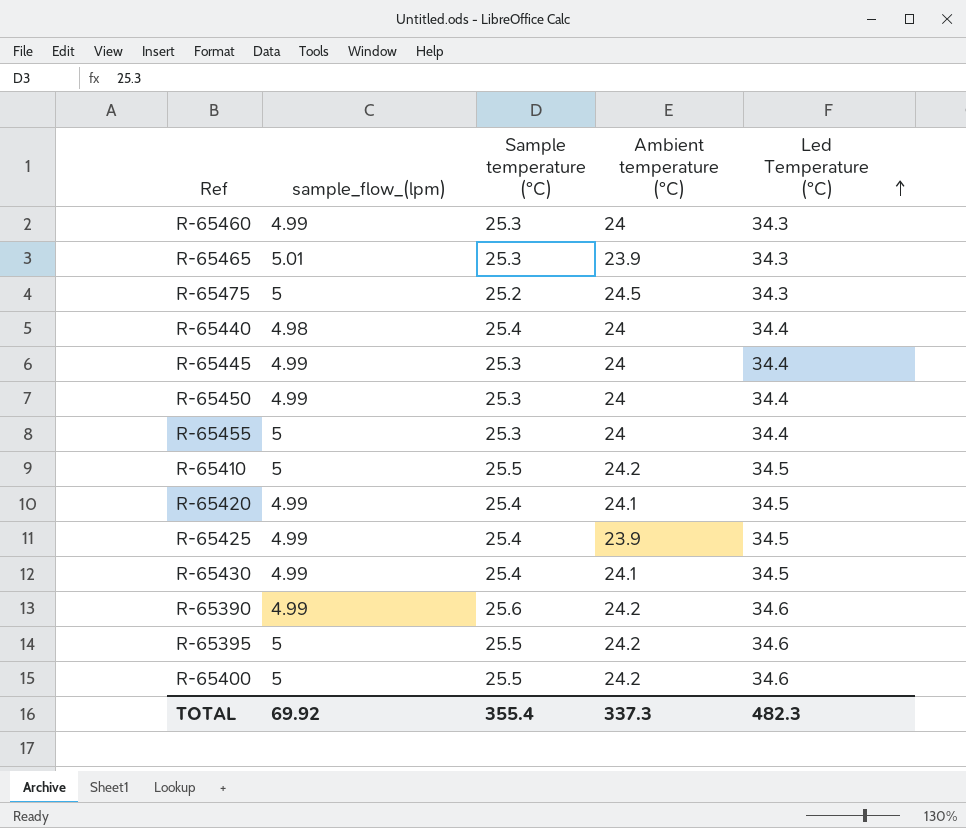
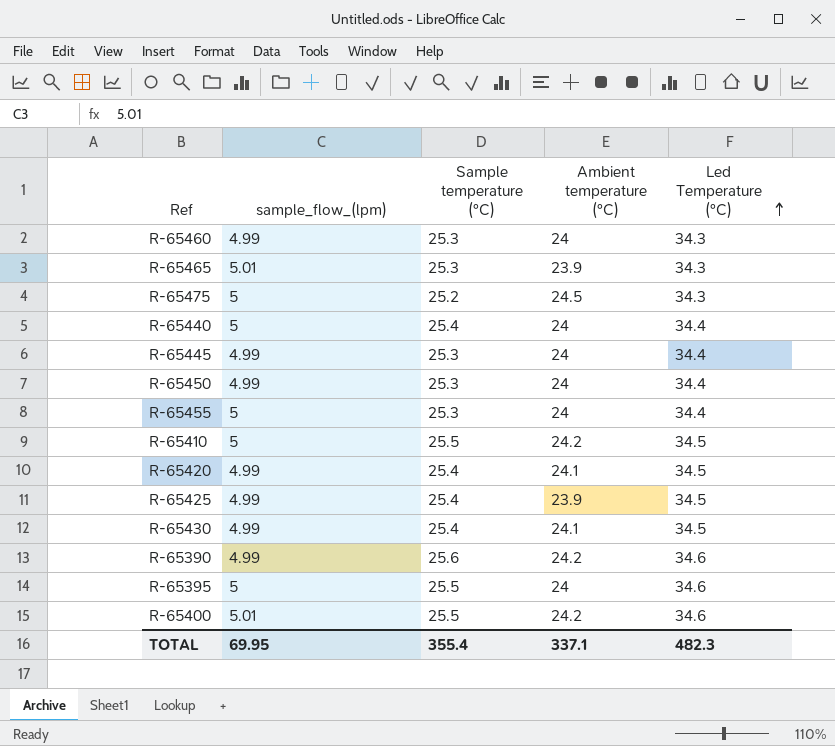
R-65440 | sample_flow_(lpm): 4.98 -> 5
R-65395 | Ambient temperature (°C): 24.2 -> 24
R-65400 | sample_flow_(lpm): 5 -> 5.01
TOTAL | sample_flow_(lpm): 69.92 -> 69.95
TOTAL | Ambient temperature (°C): 337.3 -> 337.1

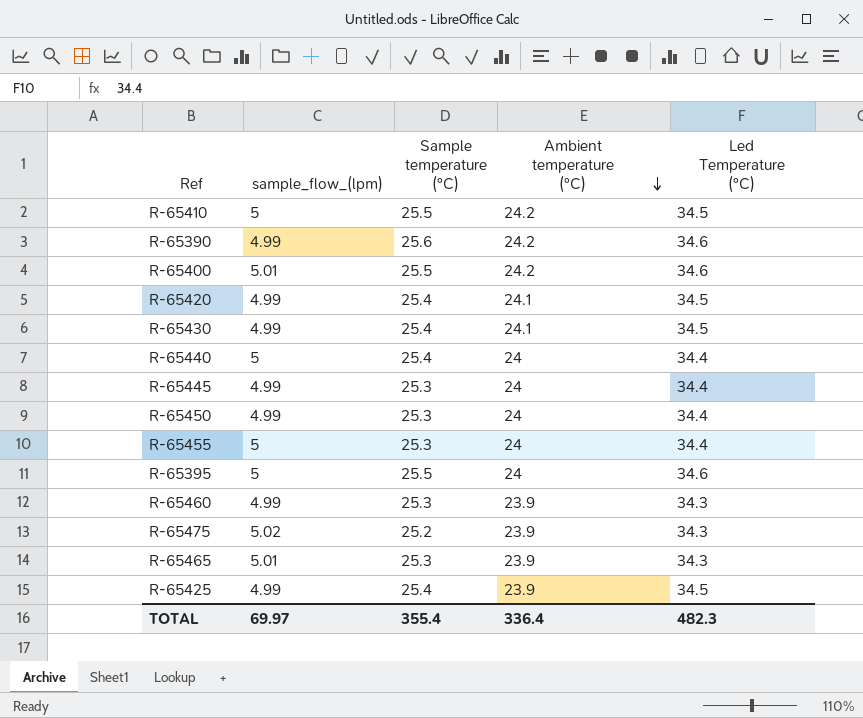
row order: Led Temperature (°C) ascending -> Ambient temperature (°C) descending
R-65460 | Ambient temperature (°C): 24 -> 23.9
R-65475 | sample_flow_(lpm): 5 -> 5.02
R-65475 | Ambient temperature (°C): 24.5 -> 23.9
TOTAL | sample_flow_(lpm): 69.95 -> 69.97
TOTAL | Ambient temperature (°C): 337.1 -> 336.4

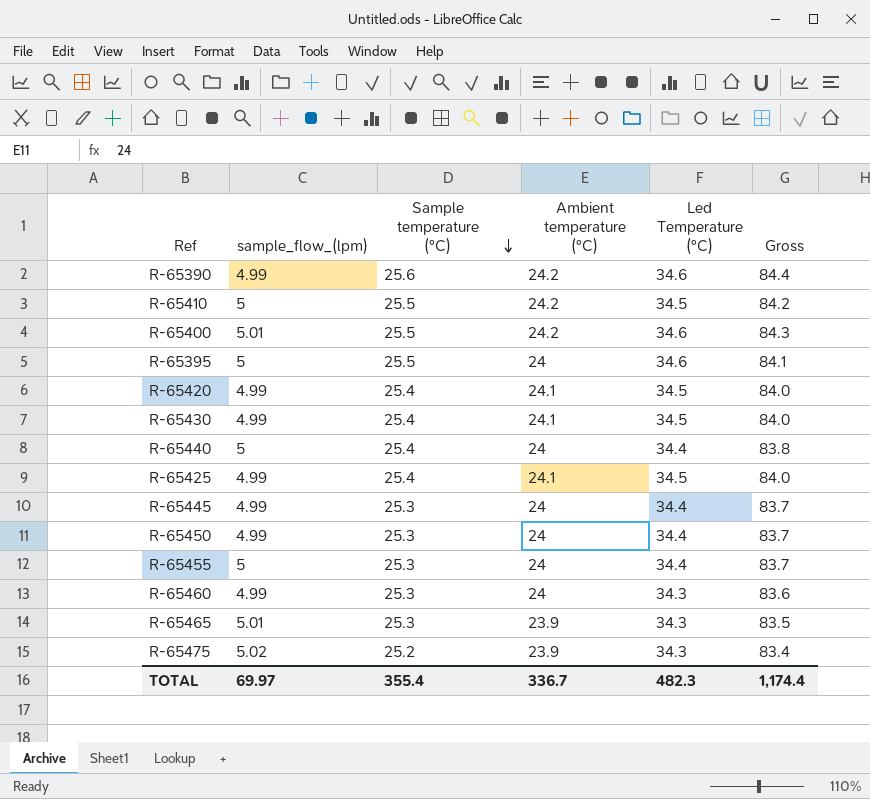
row order: Ambient temperature (°C) descending -> Sample temperature (°C) descending
column Gross | formula: none -> [Sample temperature (°C)] + [Ambient temperature (°C)] + [Led Temperature (°C)]
R-65425 | Ambient temperature (°C): 23.9 -> 24.1
R-65460 | Ambient temperature (°C): 23.9 -> 24
TOTAL | Ambient temperature (°C): 336.4 -> 336.7

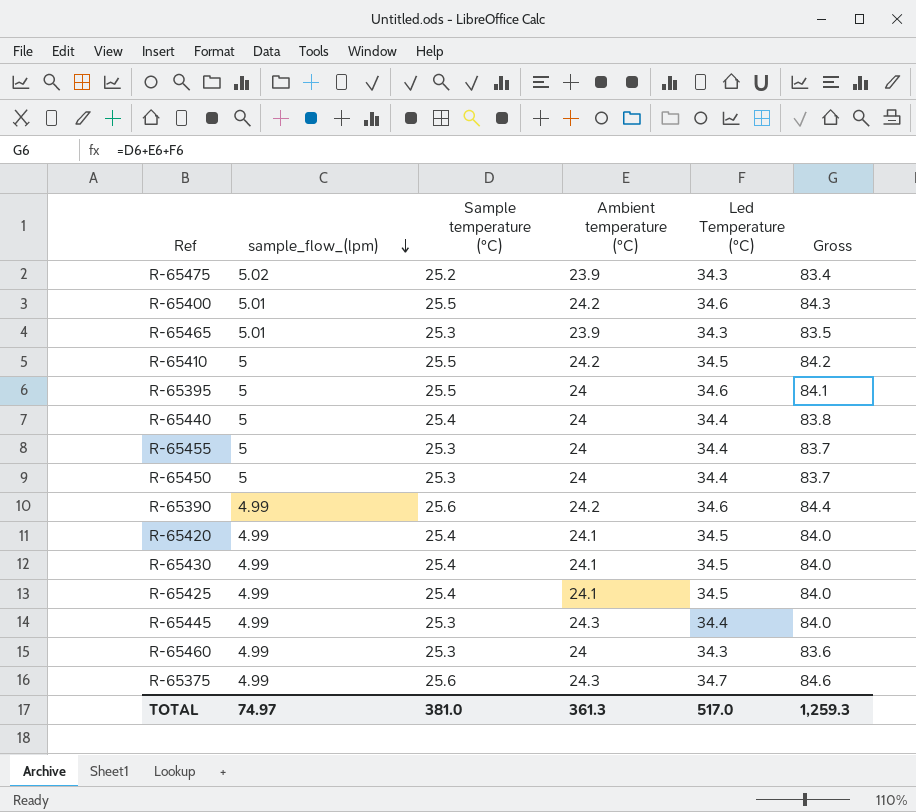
row order: Sample temperature (°C) descending -> sample_flow_(lpm) descending
R-65450 | sample_flow_(lpm): 4.99 -> 5
R-65445 | Ambient temperature (°C): 24 -> 24.3
R-65445 | Gross: 83.7 -> 84.0
row R-65375: none -> 4.99 | 25.6 | 24.3 | 34.7 | 84.6
TOTAL | sample_flow_(lpm): 69.97 -> 74.97
TOTAL | Sample temperature (°C): 355.4 -> 381.0
TOTAL | Ambient temperature (°C): 336.7 -> 361.3
TOTAL | Led Temperature (°C): 482.3 -> 517.0
TOTAL | Gross: 1,174.4 -> 1,259.3

